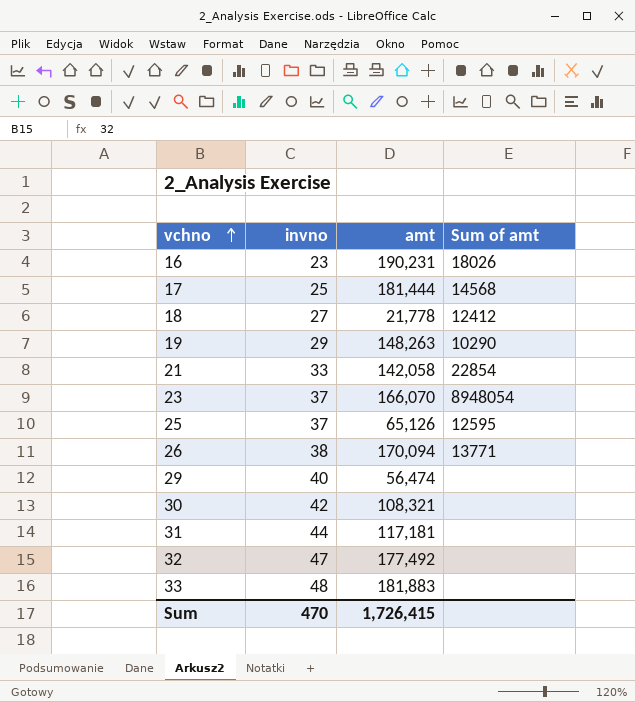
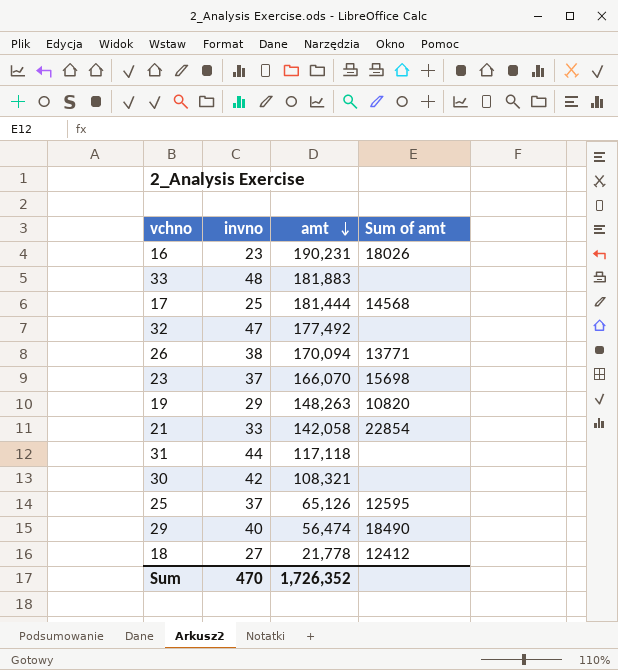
row order: vchno ascending -> amt descending
23 | Sum of amt: 8948054 -> 15698
19 | Sum of amt: 10290 -> 10820
31 | amt: 117,181 -> 117,118
29 | Sum of amt: none -> 18490
Sum | amt: 1,726,415 -> 1,726,352

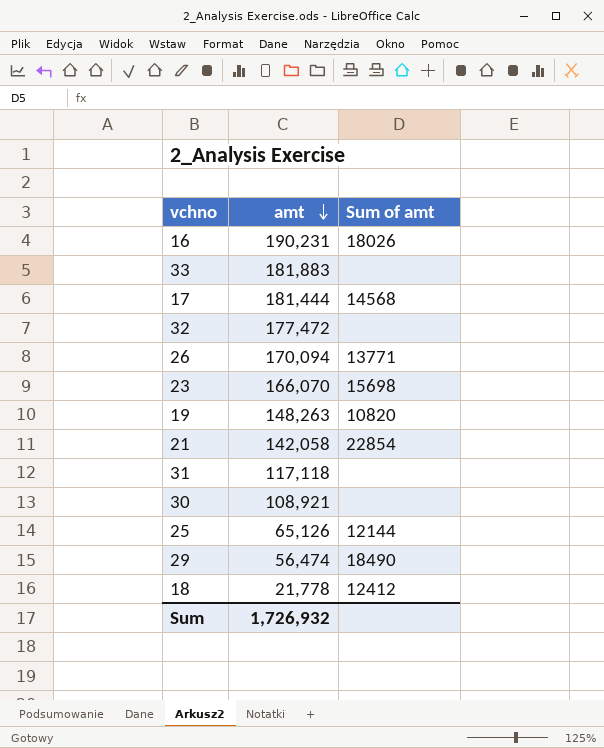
column invno | position: 2 -> none
32 | amt: 177,492 -> 177,472
30 | amt: 108,321 -> 108,921
25 | Sum of amt: 12595 -> 12144
Sum | amt: 1,726,352 -> 1,726,932

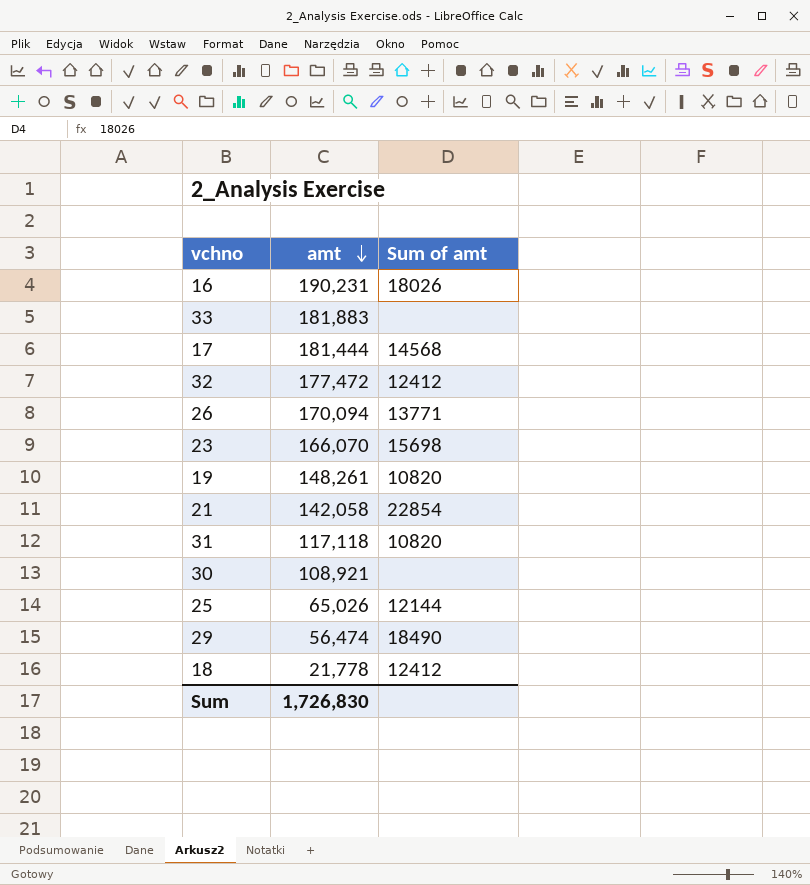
32 | Sum of amt: none -> 12412
19 | amt: 148,263 -> 148,261
31 | Sum of amt: none -> 10820
25 | amt: 65,126 -> 65,026
Sum | amt: 1,726,932 -> 1,726,830

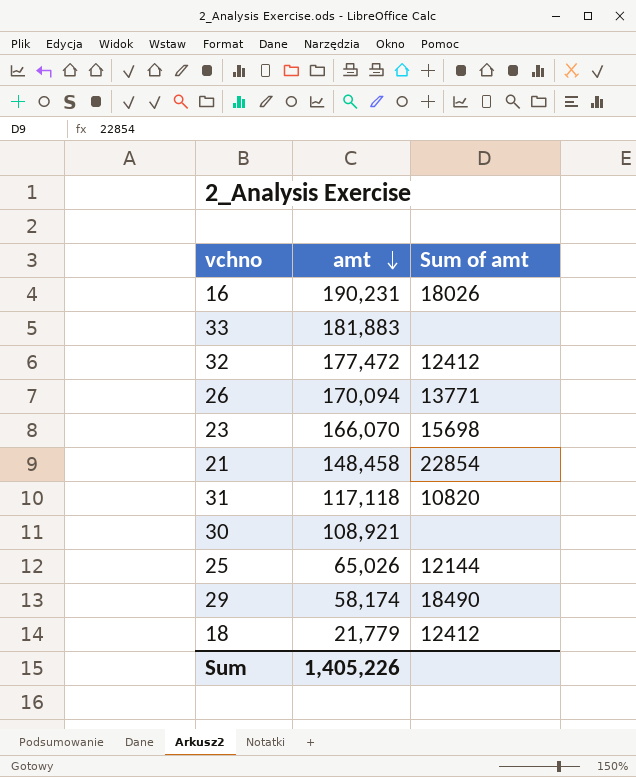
row 17: 181,444 | 14568 -> none
row 19: 148,261 | 10820 -> none
21 | amt: 142,058 -> 148,458
29 | amt: 56,474 -> 58,174
18 | amt: 21,778 -> 21,779
Sum | amt: 1,726,830 -> 1,405,226

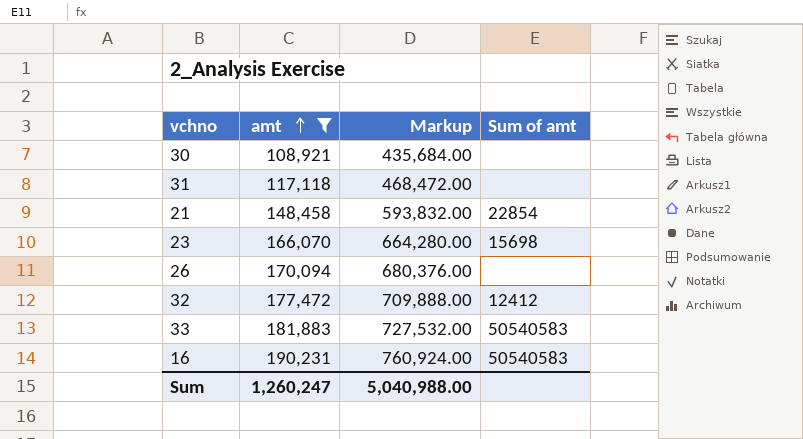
filter: none -> amt >= 108,921
row order: amt descending -> amt ascending
column Markup | formula: none -> [amt] * 4
31 | Sum of amt: 10820 -> none
26 | Sum of amt: 13771 -> none
33 | Sum of amt: none -> 50540583
16 | Sum of amt: 18026 -> 50540583
Sum | amt: 1,405,226 -> 1,260,247

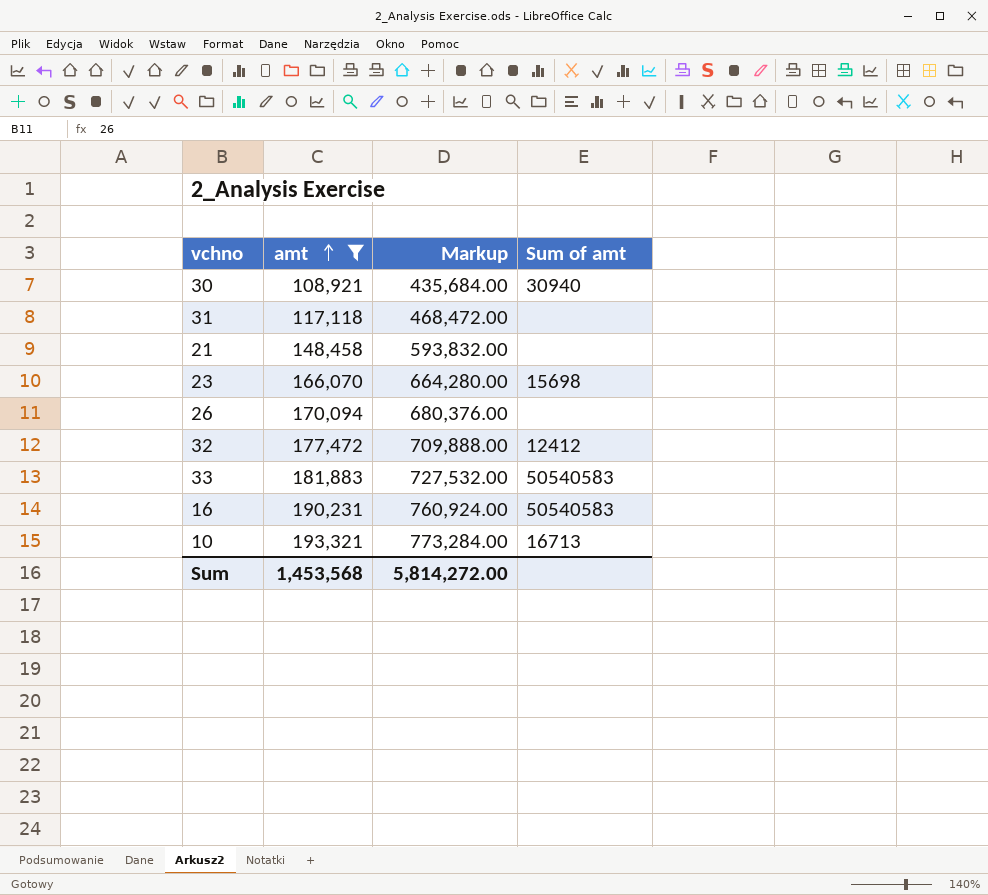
30 | Sum of amt: none -> 30940
21 | Sum of amt: 22854 -> none
row 10: none -> 193,321 | 773,284.00 | 16713
Sum | amt: 1,260,247 -> 1,453,568
Sum | Markup: 5,040,988.00 -> 5,814,272.00

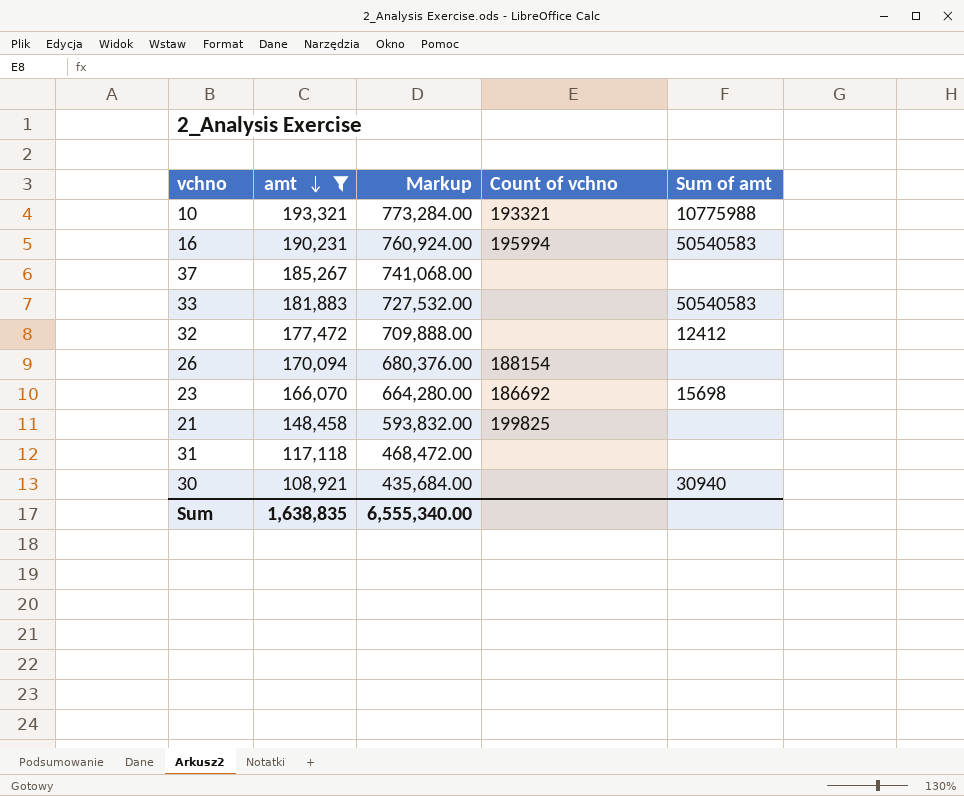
row order: amt ascending -> amt descending
column Count of vchno | position: none -> 4
10 | Sum of amt: 16713 -> 10775988
row 37: none -> 185,267 | 741,068.00 | none | none
Sum | amt: 1,453,568 -> 1,638,835
Sum | Markup: 5,814,272.00 -> 6,555,340.00

